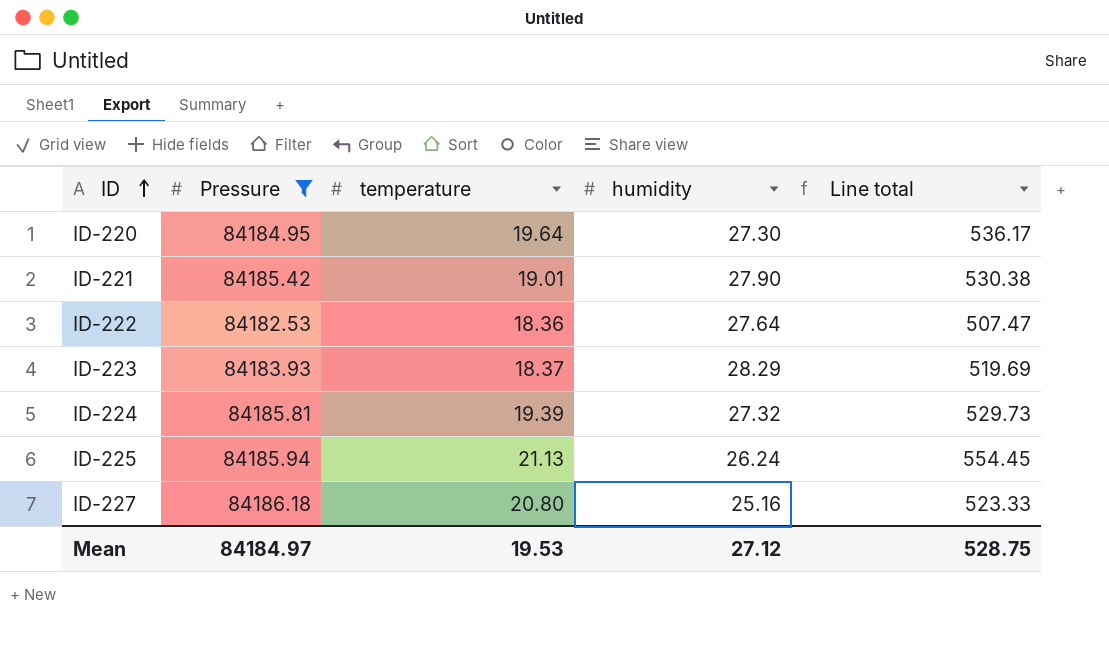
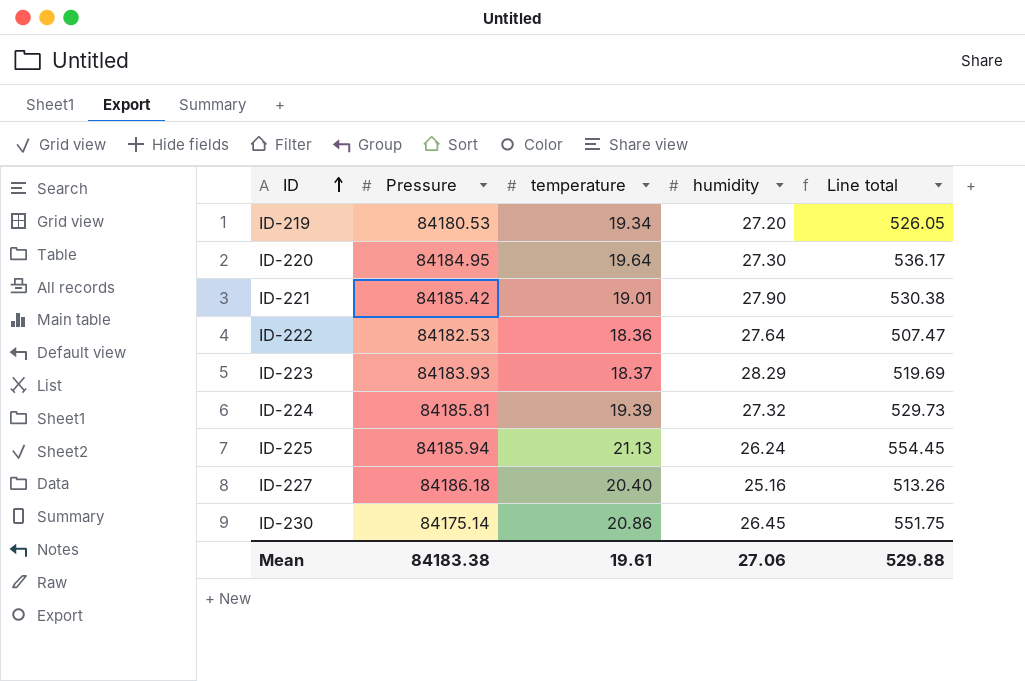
filter: Pressure >= 84182.53 -> none
ID-227 | temperature: 20.80 -> 20.40
ID-227 | Line total: 523.33 -> 513.26
Mean | Pressure: 84184.97 -> 84183.38
Mean | temperature: 19.53 -> 19.61
Mean | humidity: 27.12 -> 27.06
Mean | Line total: 528.75 -> 529.88

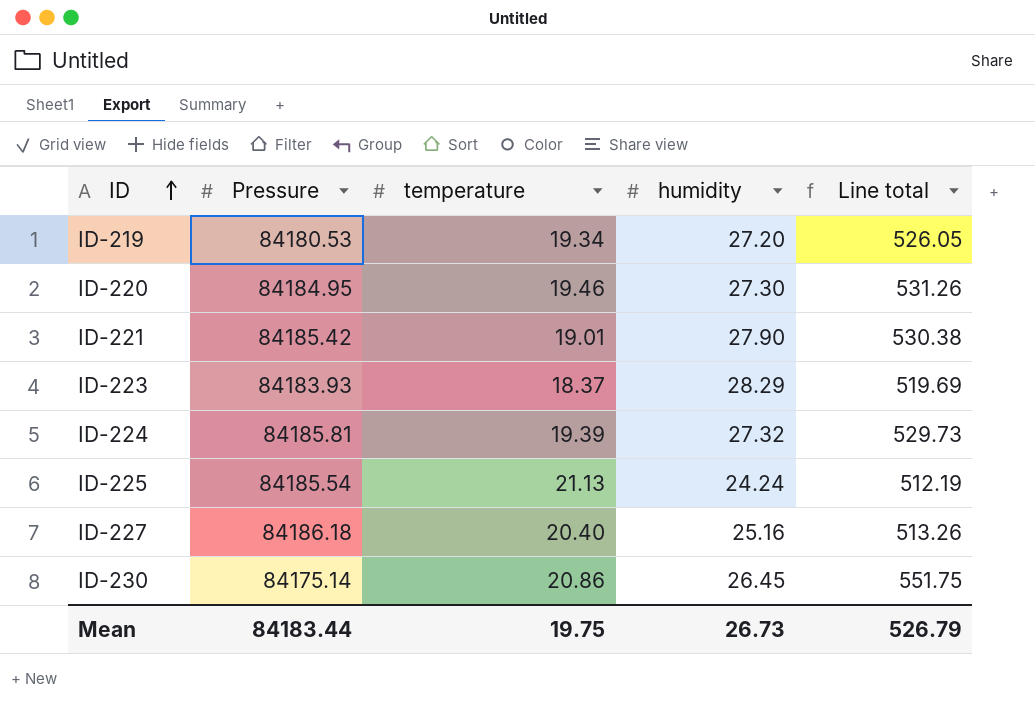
row ID-222: 84182.53 | 18.36 | 27.64 | 507.47 -> none
ID-220 | temperature: 19.64 -> 19.46
ID-220 | Line total: 536.17 -> 531.26
ID-225 | Pressure: 84185.94 -> 84185.54
ID-225 | humidity: 26.24 -> 24.24
ID-225 | Line total: 554.45 -> 512.19
Mean | Pressure: 84183.38 -> 84183.44
Mean | temperature: 19.61 -> 19.75
Mean | humidity: 27.06 -> 26.73
Mean | Line total: 529.88 -> 526.79

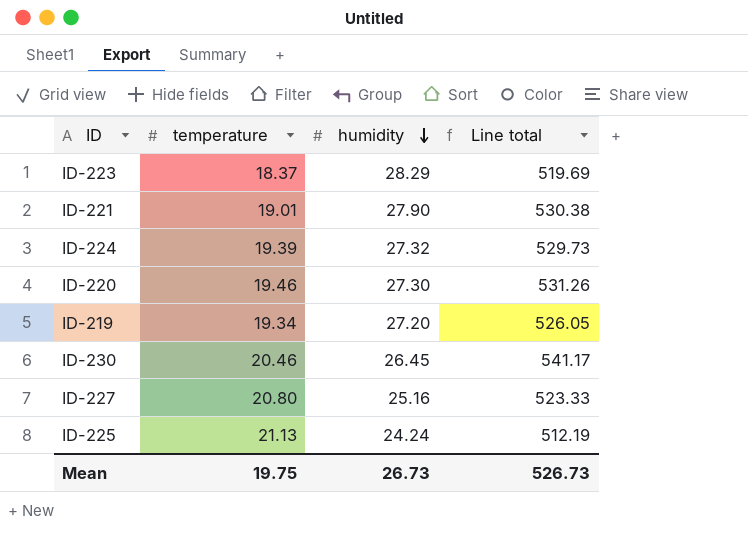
row order: ID ascending -> humidity descending
column Pressure | position: 2 -> none
ID-230 | temperature: 20.86 -> 20.46
ID-230 | Line total: 551.75 -> 541.17
ID-227 | temperature: 20.40 -> 20.80
ID-227 | Line total: 513.26 -> 523.33
Mean | Line total: 526.79 -> 526.73

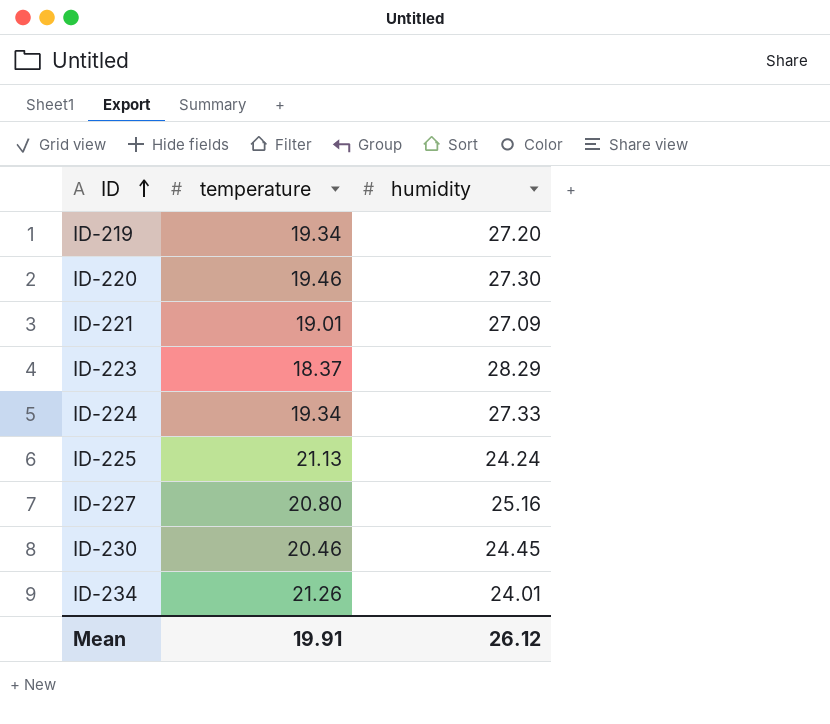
row order: humidity descending -> ID ascending
column Line total | formula: [temperature] * [humidity] -> none
ID-221 | humidity: 27.90 -> 27.09
ID-224 | temperature: 19.39 -> 19.34
ID-224 | humidity: 27.32 -> 27.33
ID-230 | humidity: 26.45 -> 24.45
row ID-234: none -> 21.26 | 24.01
Mean | temperature: 19.75 -> 19.91
Mean | humidity: 26.73 -> 26.12

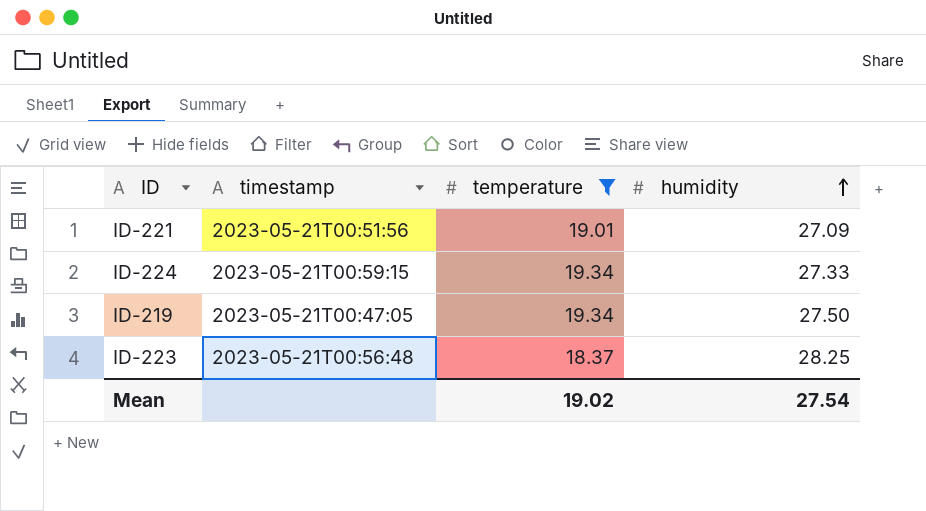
filter: none -> temperature <= 19.34
row order: ID ascending -> humidity ascending
column timestamp | position: none -> 2
ID-219 | humidity: 27.20 -> 27.50
ID-223 | humidity: 28.29 -> 28.25
Mean | temperature: 19.91 -> 19.02
Mean | humidity: 26.12 -> 27.54

